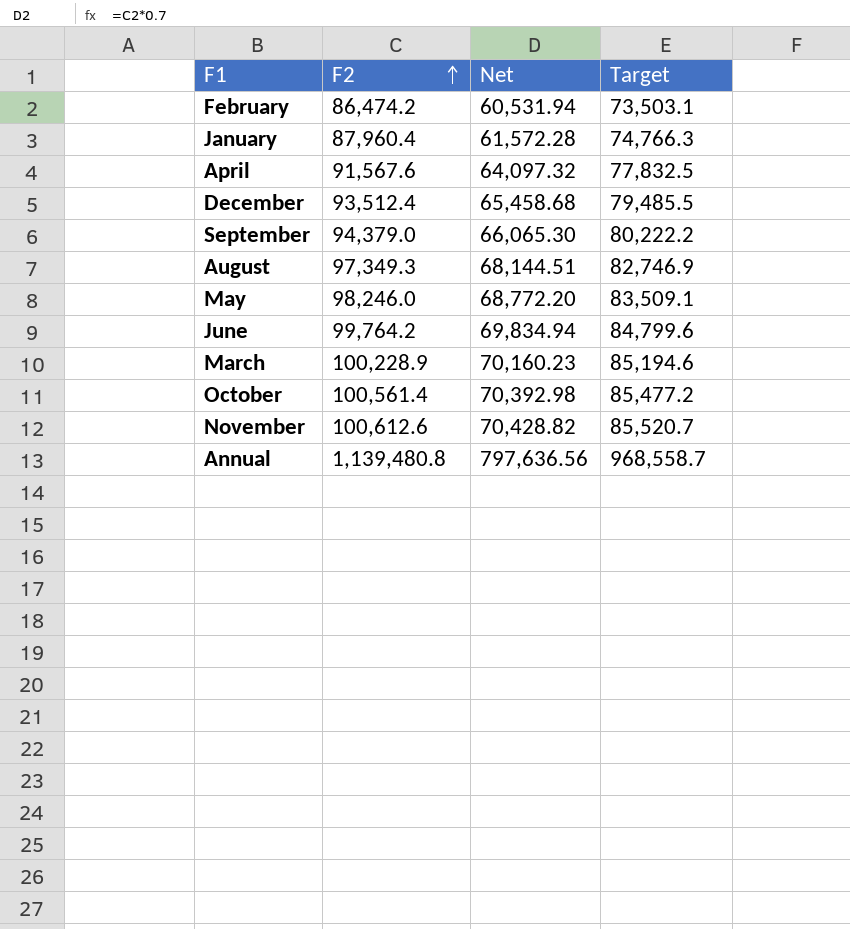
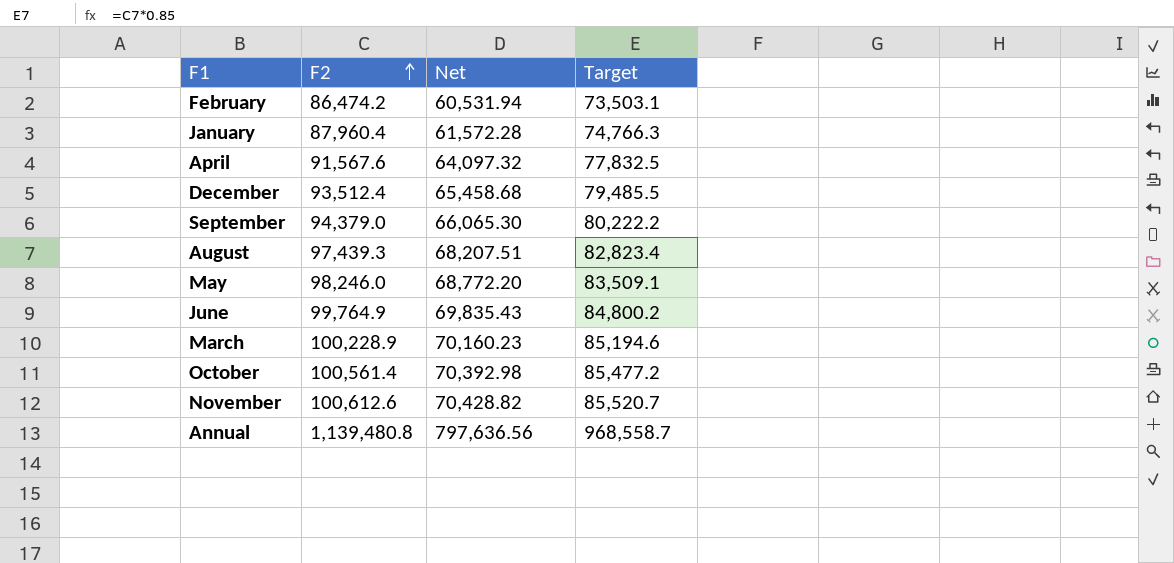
August | F2: 97,349.3 -> 97,439.3
August | Net: 68,144.51 -> 68,207.51
August | Target: 82,746.9 -> 82,823.4
June | F2: 99,764.2 -> 99,764.9
June | Net: 69,834.94 -> 69,835.43
June | Target: 84,799.6 -> 84,800.2

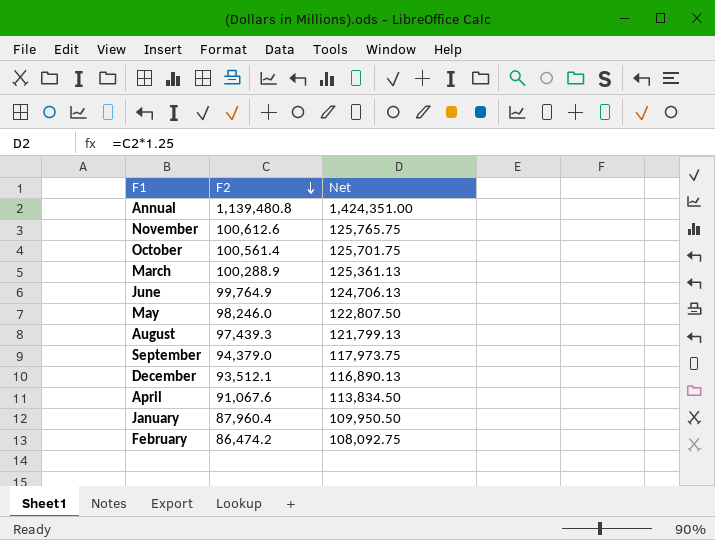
row order: F2 ascending -> F2 descending
column Target | formula: [F2] * 0.85 -> none
column Net | formula: [F2] * 0.7 -> [F2] * 1.25
March | F2: 100,228.9 -> 100,288.9
December | F2: 93,512.4 -> 93,512.1
April | F2: 91,567.6 -> 91,067.6

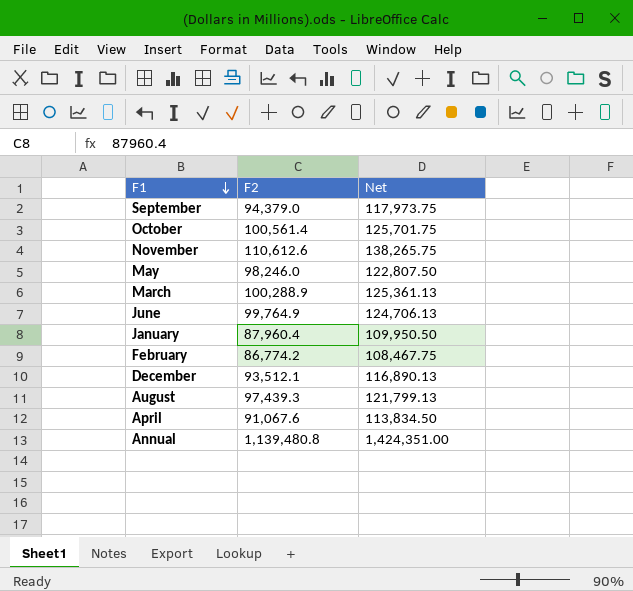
row order: F2 descending -> F1 descending
November | F2: 100,612.6 -> 110,612.6
November | Net: 125,765.75 -> 138,265.75
February | F2: 86,474.2 -> 86,774.2
February | Net: 108,092.75 -> 108,467.75

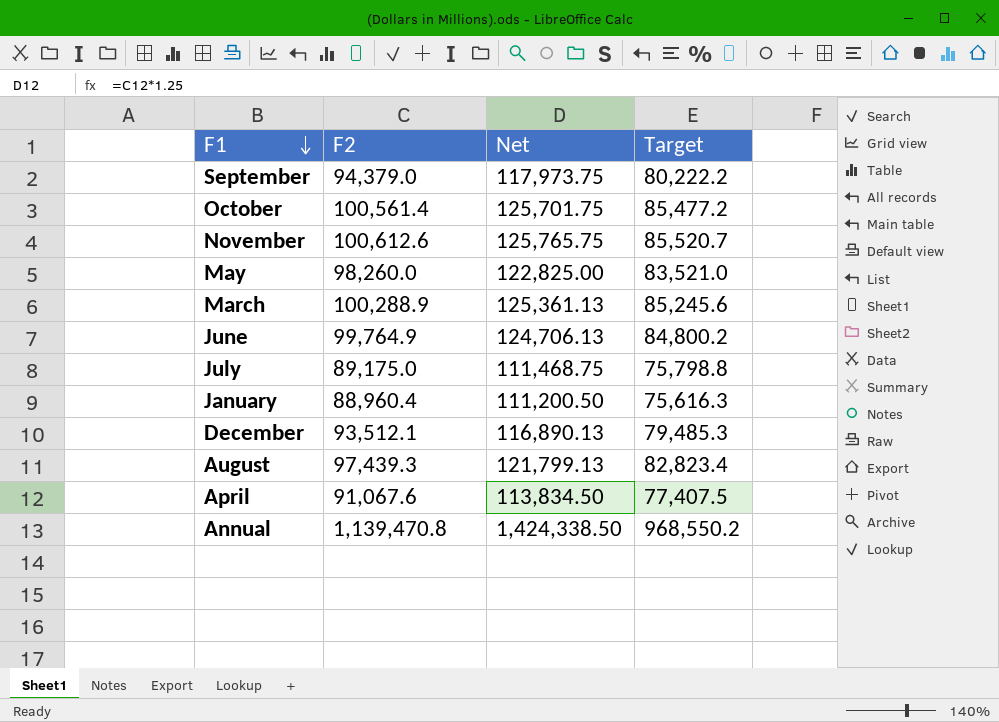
column Target | formula: none -> [F2] * 0.85
row February: 86,774.2 | 108,467.75 -> none
November | F2: 110,612.6 -> 100,612.6
November | Net: 138,265.75 -> 125,765.75
May | F2: 98,246.0 -> 98,260.0
May | Net: 122,807.50 -> 122,825.00
row July: none -> 89,175.0 | 111,468.75 | 75,798.8
January | F2: 87,960.4 -> 88,960.4
January | Net: 109,950.50 -> 111,200.50
Annual | F2: 1,139,480.8 -> 1,139,470.8
Annual | Net: 1,424,351.00 -> 1,424,338.50

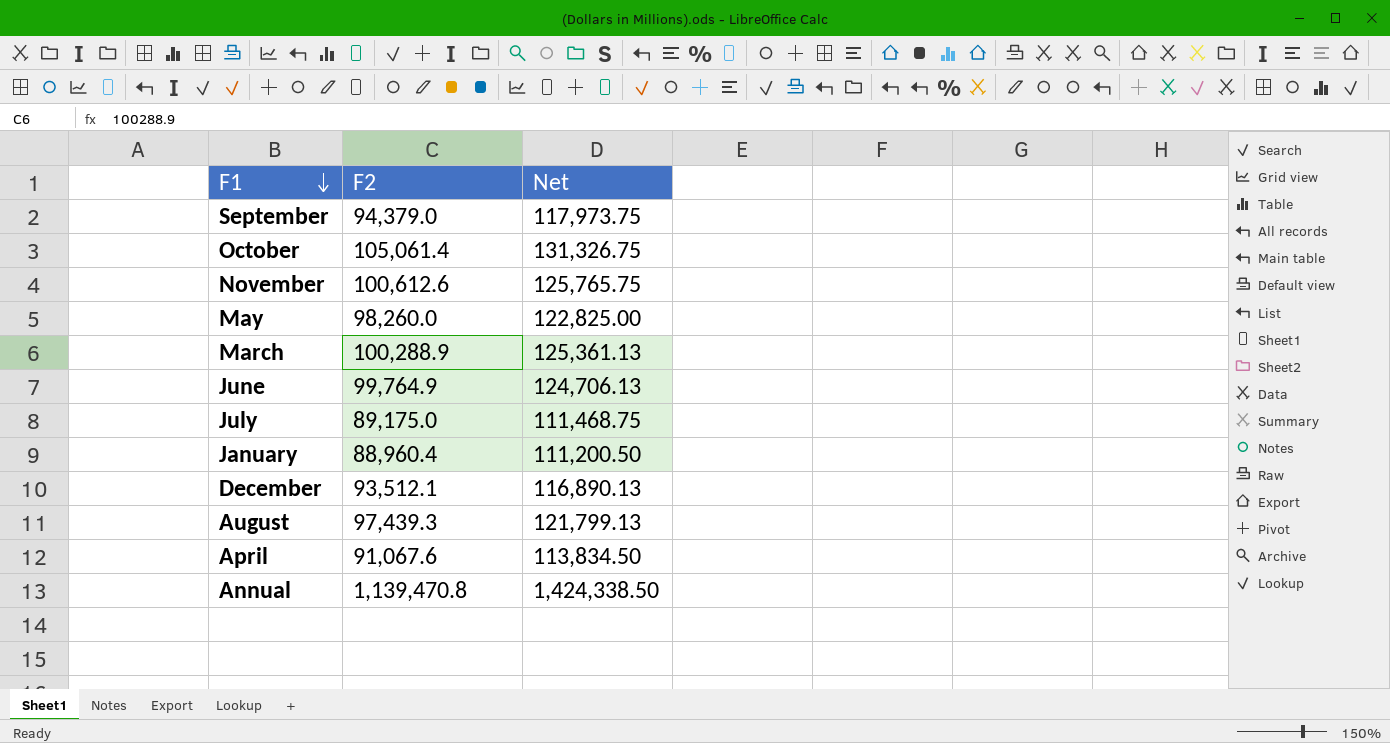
column Target | formula: [F2] * 0.85 -> none
October | F2: 100,561.4 -> 105,061.4
October | Net: 125,701.75 -> 131,326.75

